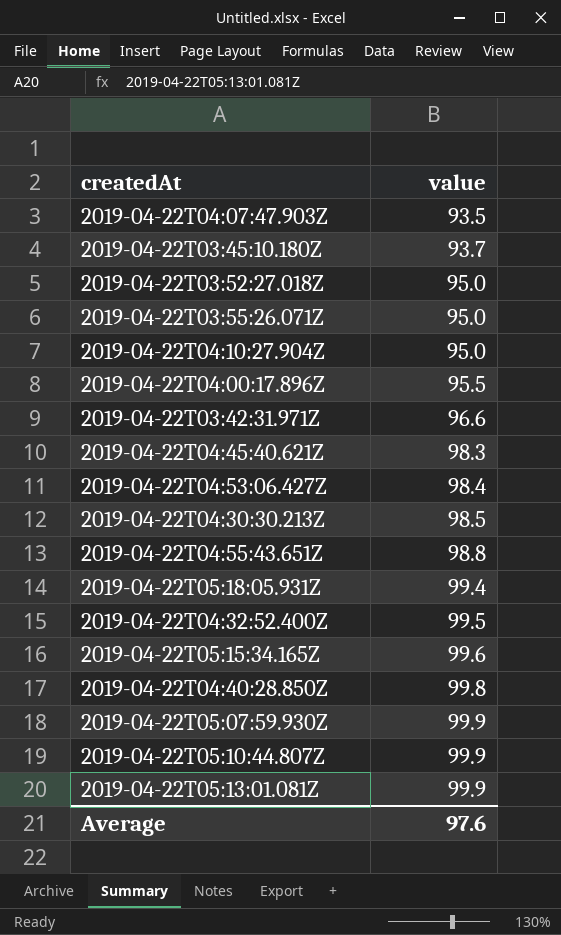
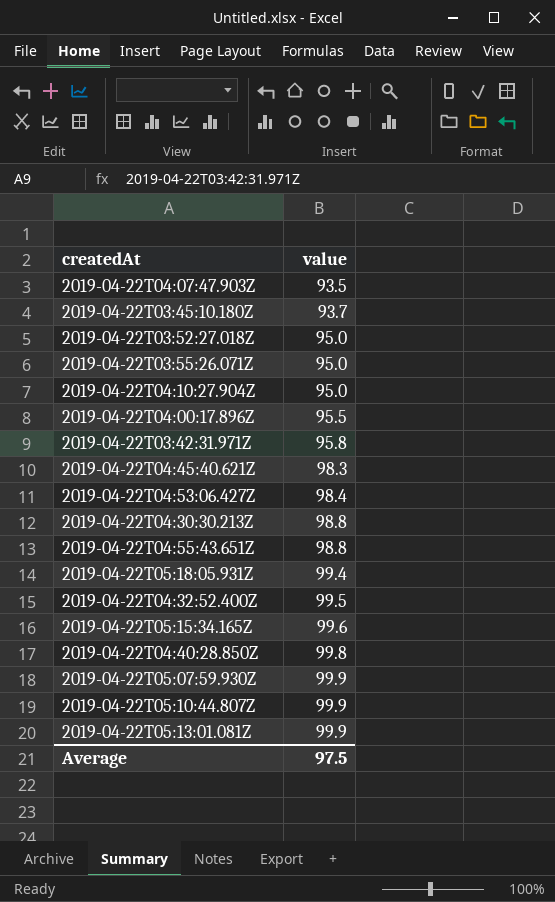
2019-04-22T03:42:31.971Z | value: 96.6 -> 95.8
2019-04-22T04:30:30.213Z | value: 98.5 -> 98.8
Average | value: 97.6 -> 97.5

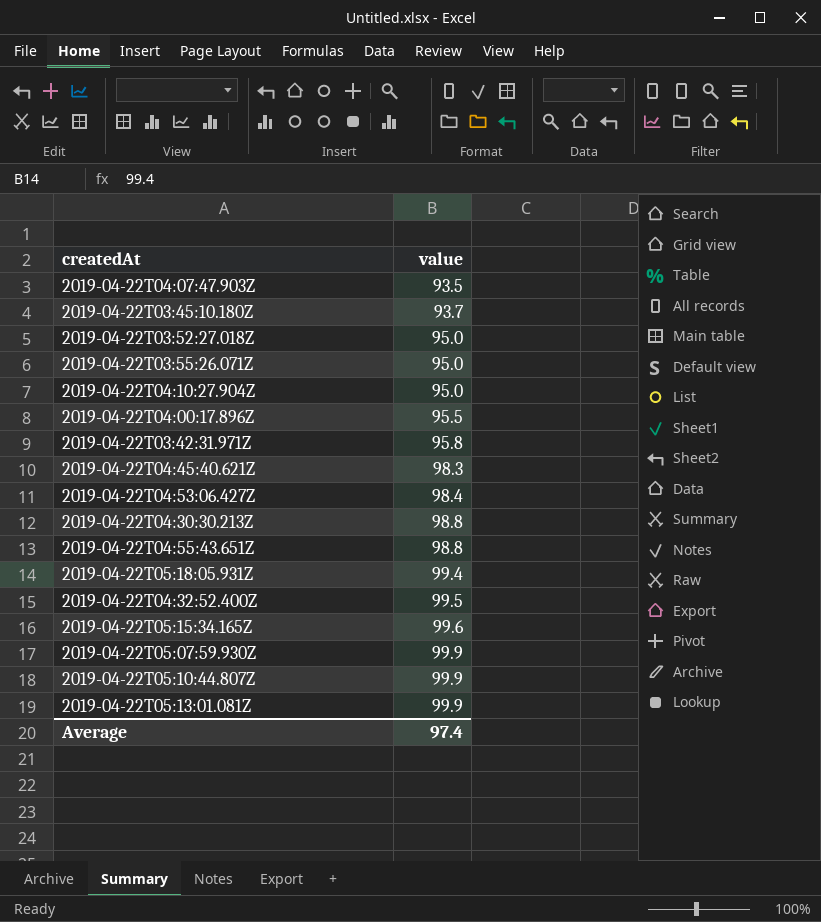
row 2019-04-22T04:40:28.850Z: 99.8 -> none
Average | value: 97.5 -> 97.4

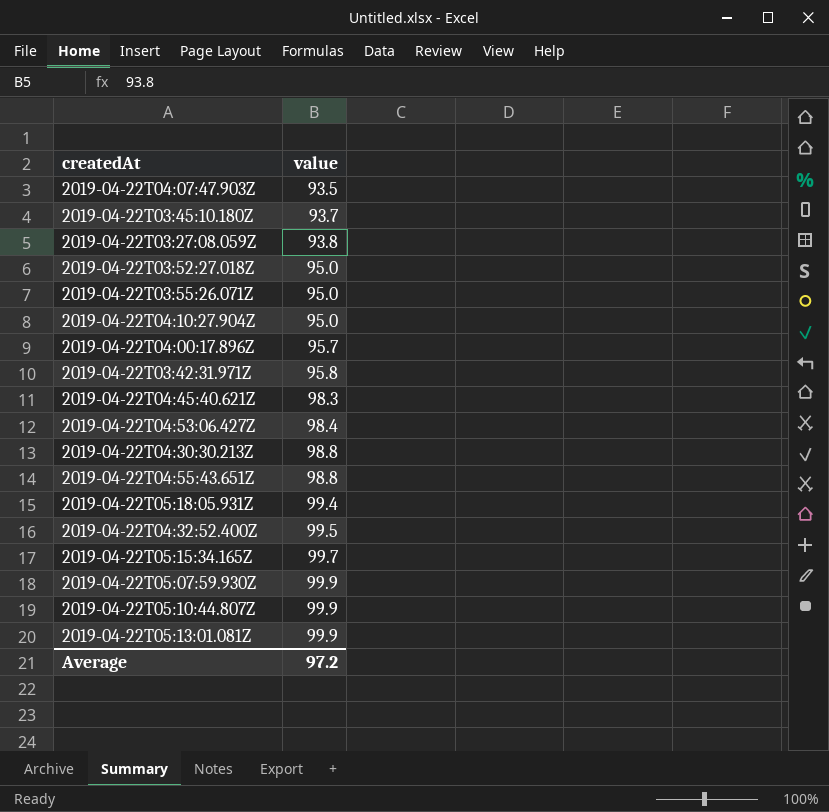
row 2019-04-22T03:27:08.059Z: none -> 93.8
2019-04-22T04:00:17.896Z | value: 95.5 -> 95.7
2019-04-22T05:15:34.165Z | value: 99.6 -> 99.7
Average | value: 97.4 -> 97.2

